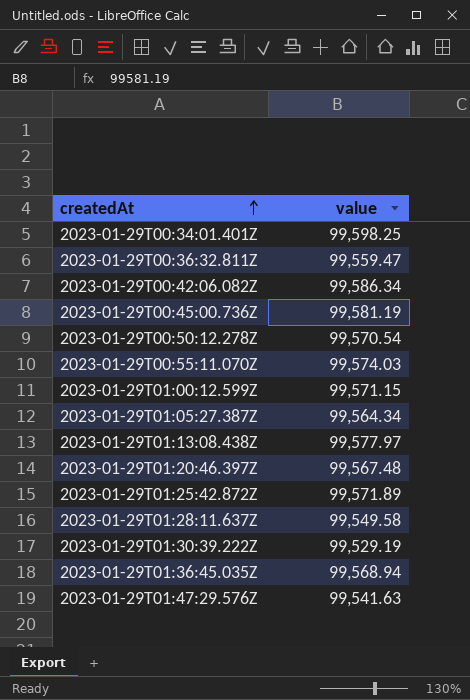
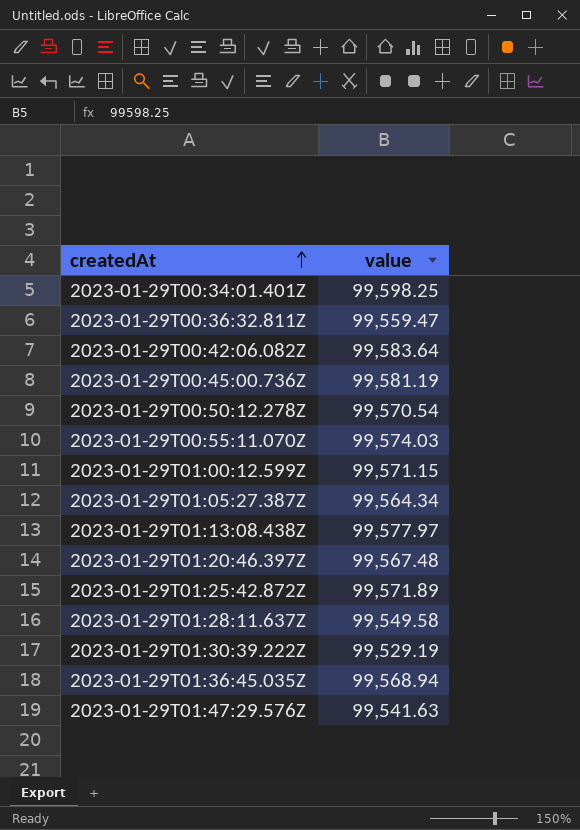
2023-01-29T00:42:06.082Z | value: 99,586.34 -> 99,583.64

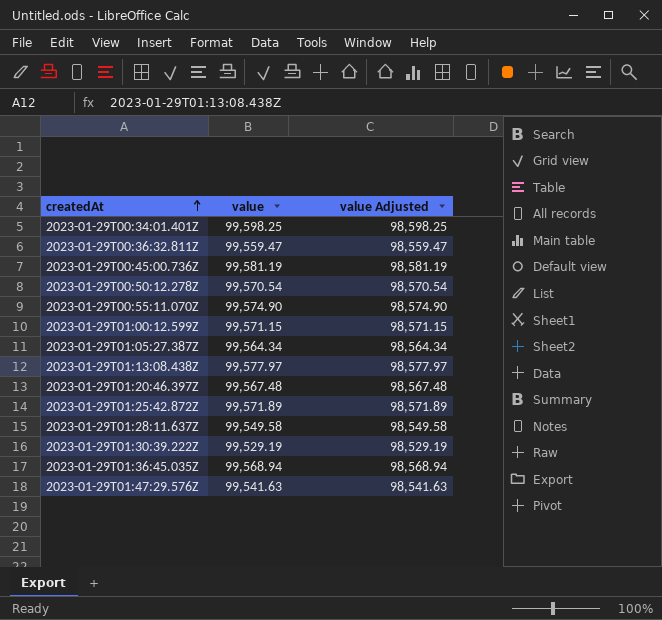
column value Adjusted | formula: none -> [value] - 1000
row 2023-01-29T00:42:06.082Z: 99,583.64 -> none
2023-01-29T00:55:11.070Z | value: 99,574.03 -> 99,574.90

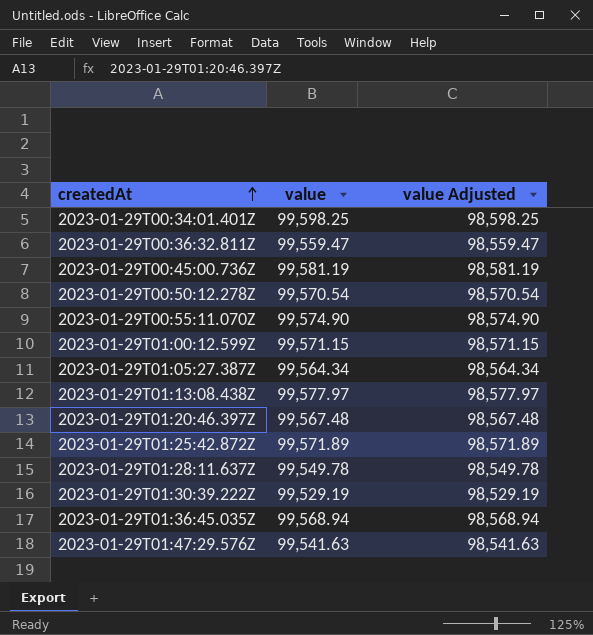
2023-01-29T01:28:11.637Z | value: 99,549.58 -> 99,549.78
2023-01-29T01:28:11.637Z | value Adjusted: 98,549.58 -> 98,549.78

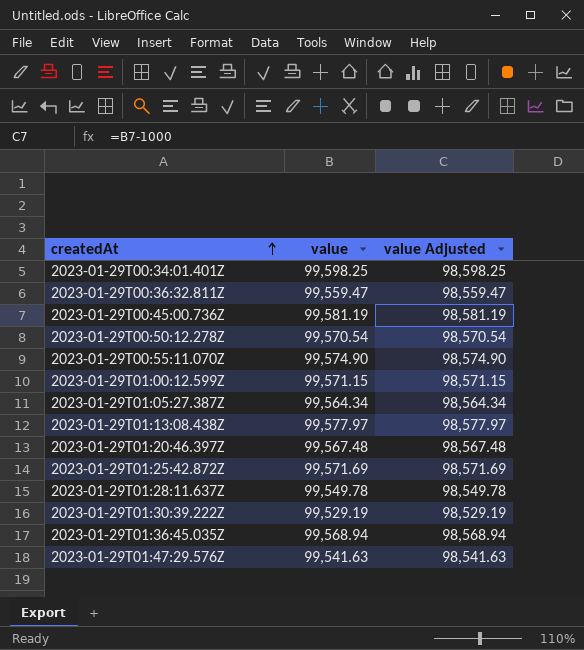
2023-01-29T01:25:42.872Z | value: 99,571.89 -> 99,571.69
2023-01-29T01:25:42.872Z | value Adjusted: 98,571.89 -> 98,571.69

